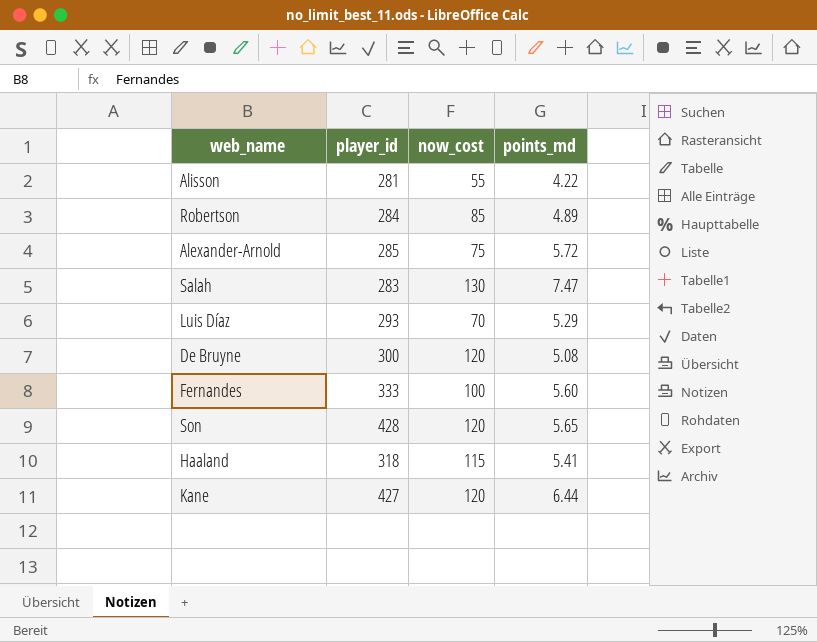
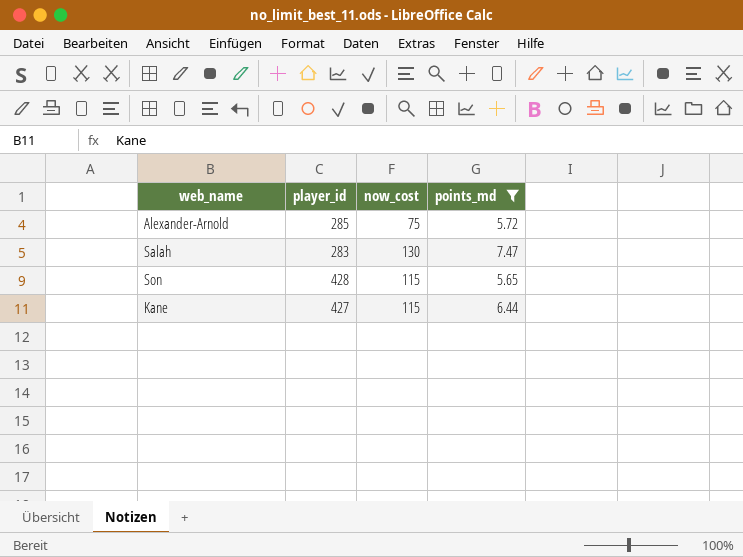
filter: none -> points_md >= 5.65
Son | now_cost: 120 -> 115
Kane | now_cost: 120 -> 115

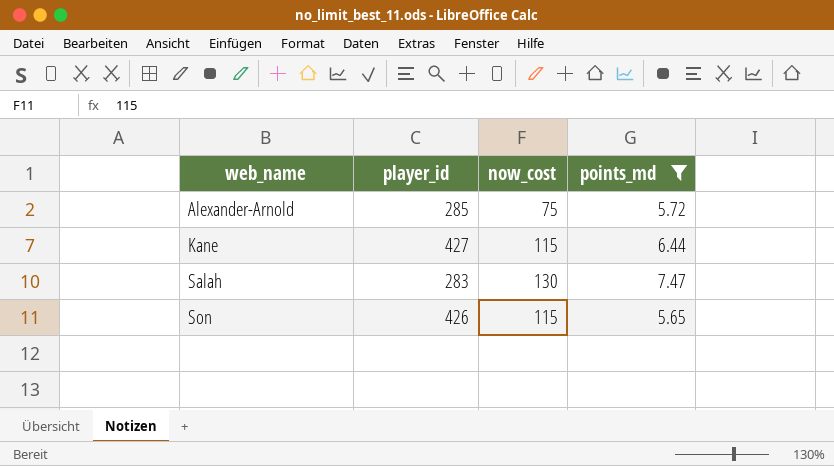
row order: none -> web_name ascending
Son | player_id: 428 -> 426

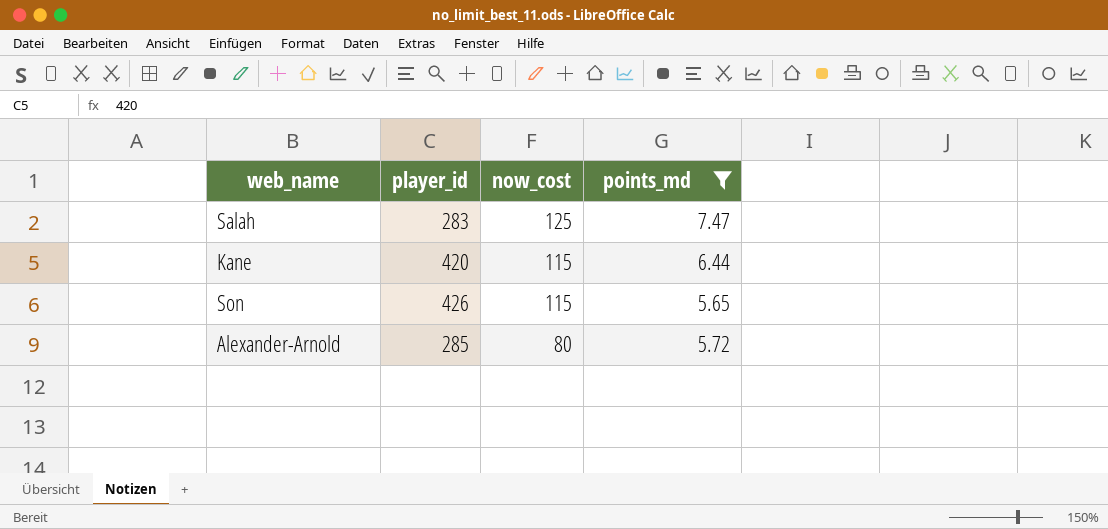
row order: web_name ascending -> now_cost descending
Salah | now_cost: 130 -> 125
Kane | player_id: 427 -> 420
Alexander-Arnold | now_cost: 75 -> 80

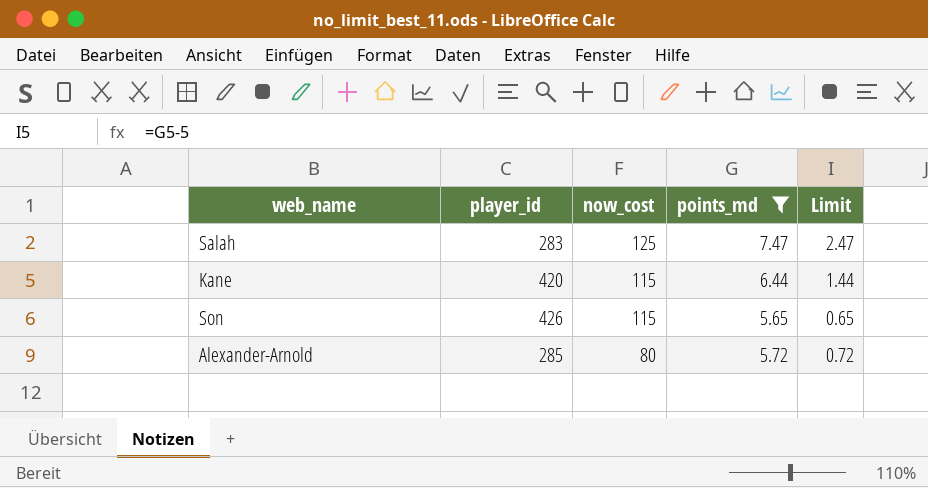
column Limit | formula: none -> [points_md] - 5

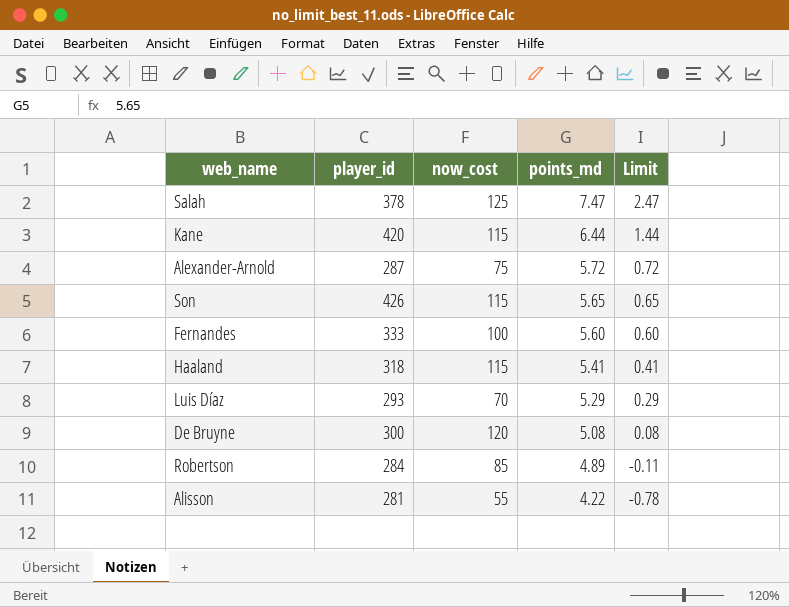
filter: points_md >= 5.65 -> none
row order: now_cost descending -> points_md descending
Salah | player_id: 283 -> 378
Alexander-Arnold | player_id: 285 -> 287
Alexander-Arnold | now_cost: 80 -> 75

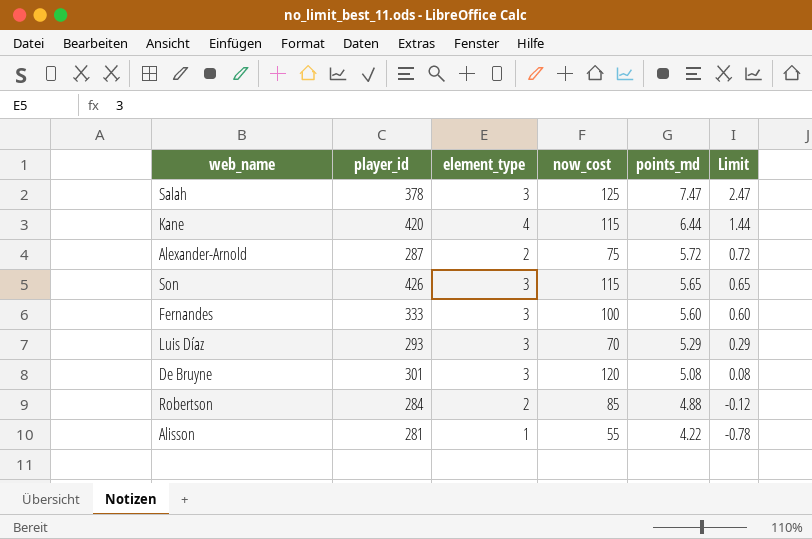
column element_type | position: none -> 3
row Haaland: 318 | 115 | 5.41 | 0.41 -> none
De Bruyne | player_id: 300 -> 301
Robertson | points_md: 4.89 -> 4.88
Robertson | Limit: -0.11 -> -0.12

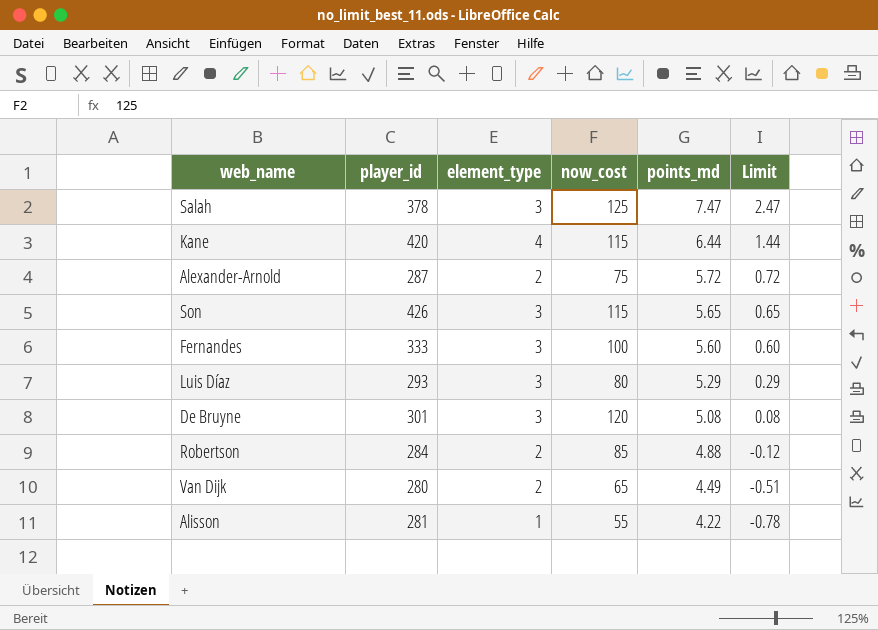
Luis Díaz | now_cost: 70 -> 80
row Van Dijk: none -> 280 | 2 | 65 | 4.49 | -0.51

